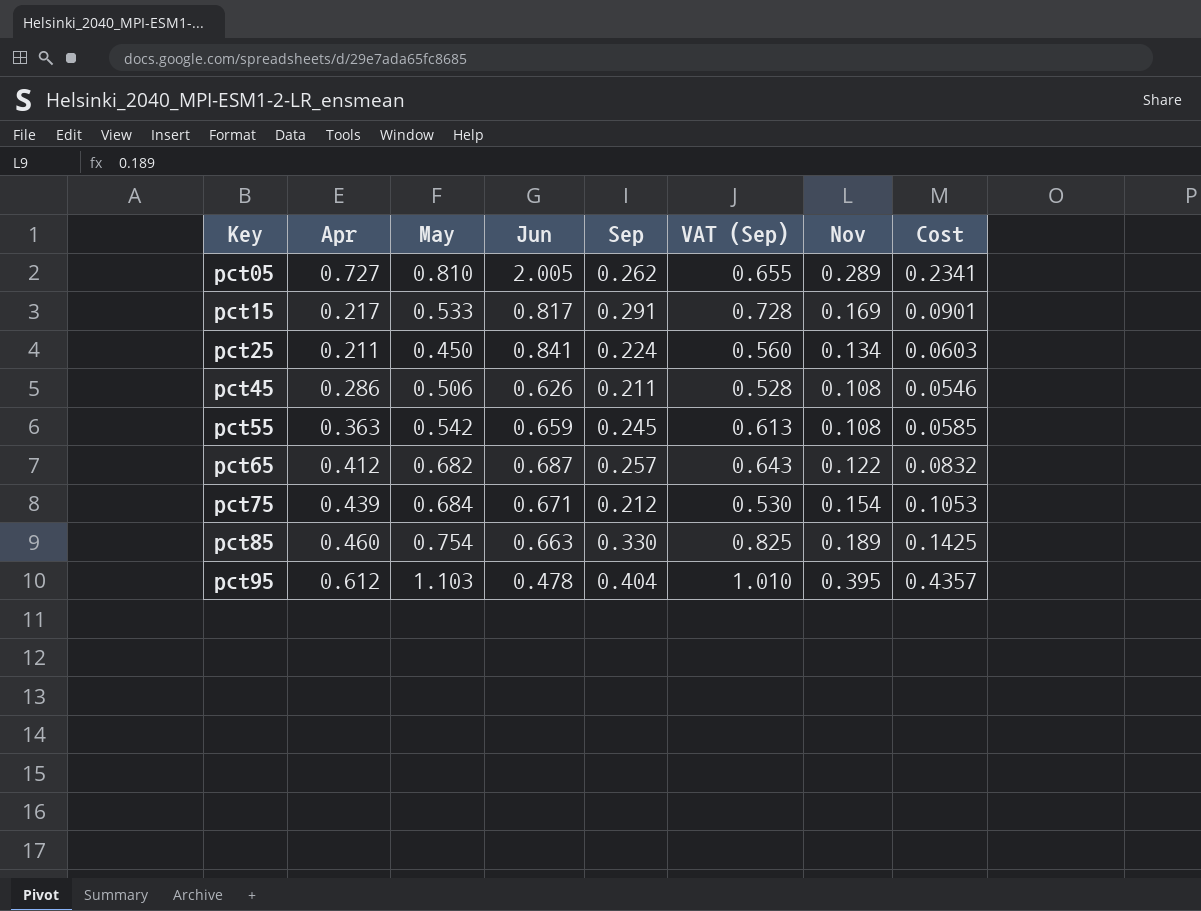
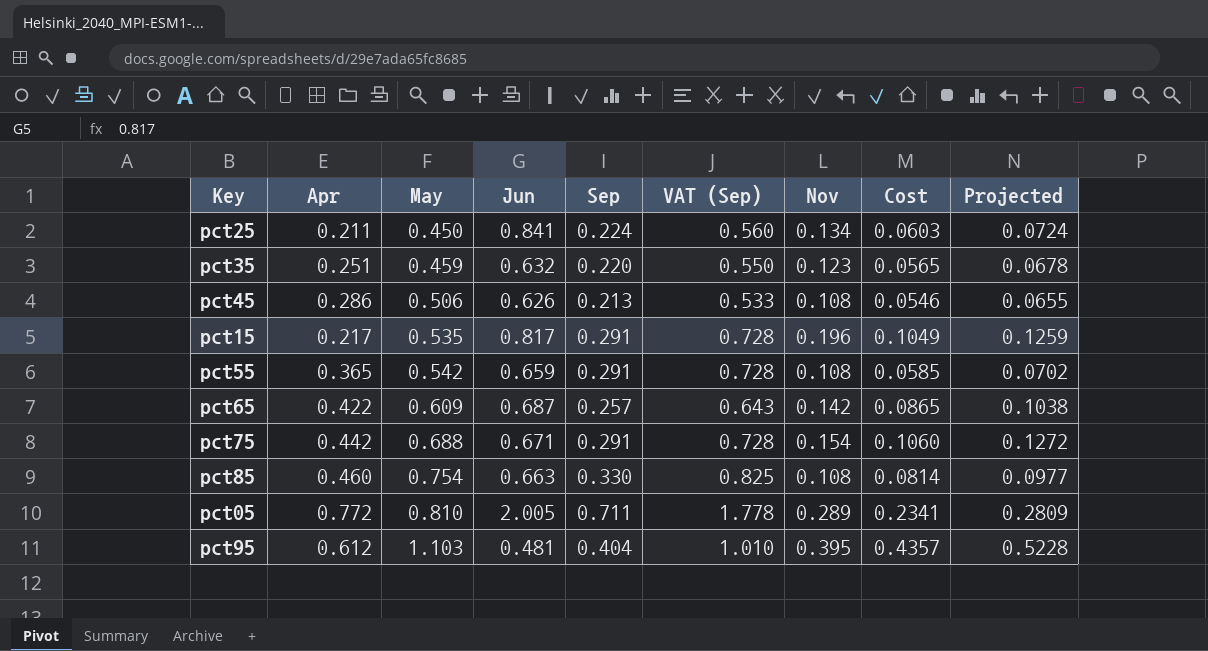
row order: Key ascending -> May ascending
column Projected | formula: none -> [Cost] * 1.2
row pct35: none -> 0.251 | 0.459 | 0.632 | 0.220 | 0.550 | 0.123 | 0.0565 | 0.0678
pct45 | Sep: 0.211 -> 0.213
pct45 | VAT (Sep): 0.528 -> 0.533
pct15 | May: 0.533 -> 0.535
pct15 | Nov: 0.169 -> 0.196
pct15 | Cost: 0.0901 -> 0.1049
pct55 | Apr: 0.363 -> 0.365
pct55 | Sep: 0.245 -> 0.291
pct55 | VAT (Sep): 0.613 -> 0.728
pct65 | Apr: 0.412 -> 0.422
pct65 | May: 0.682 -> 0.609
pct65 | Nov: 0.122 -> 0.142
pct65 | Cost: 0.0832 -> 0.0865
pct75 | Apr: 0.439 -> 0.442
pct75 | May: 0.684 -> 0.688
pct75 | Sep: 0.212 -> 0.291
pct75 | VAT (Sep): 0.530 -> 0.728
pct75 | Cost: 0.1053 -> 0.1060
pct85 | Nov: 0.189 -> 0.108
pct85 | Cost: 0.1425 -> 0.0814
pct05 | Apr: 0.727 -> 0.772
pct05 | Sep: 0.262 -> 0.711
pct05 | VAT (Sep): 0.655 -> 1.778
pct95 | Jun: 0.478 -> 0.481

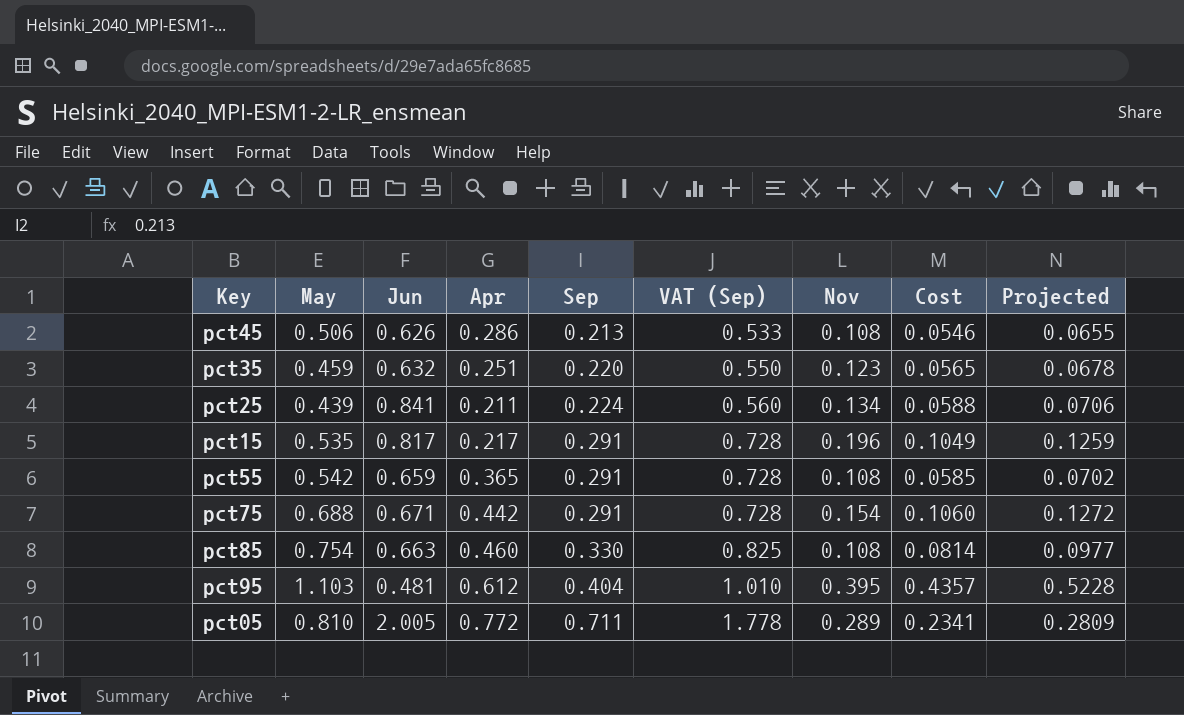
row order: May ascending -> Sep ascending
column Apr | position: 2 -> 4
row pct65: 0.422 | 0.609 | 0.687 | 0.257 | 0.643 | 0.142 | 0.0865 | 0.1038 -> none
pct25 | May: 0.450 -> 0.439
pct25 | Cost: 0.0603 -> 0.0588
pct25 | Projected: 0.0724 -> 0.0706

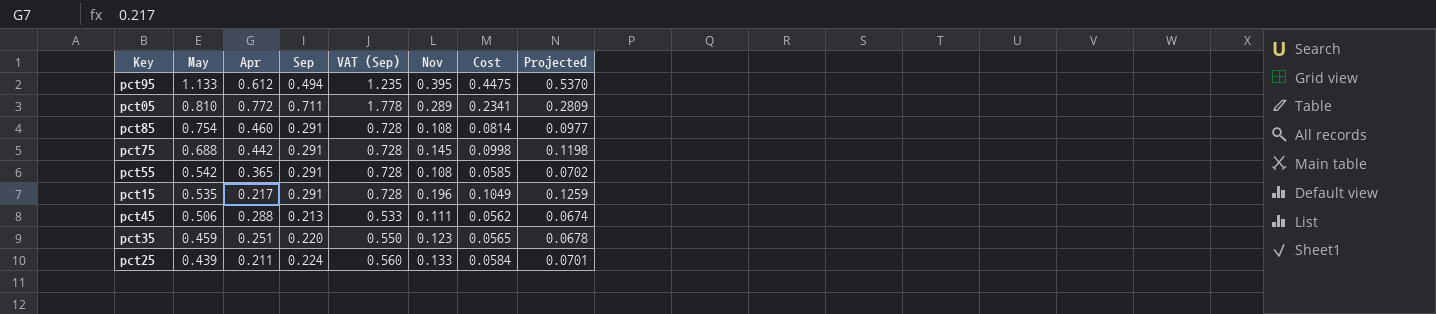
row order: Sep ascending -> May descending
column Jun | position: 3 -> none
pct95 | May: 1.103 -> 1.133
pct95 | Sep: 0.404 -> 0.494
pct95 | VAT (Sep): 1.010 -> 1.235
pct95 | Cost: 0.4357 -> 0.4475
pct95 | Projected: 0.5228 -> 0.5370
pct85 | Sep: 0.330 -> 0.291
pct85 | VAT (Sep): 0.825 -> 0.728
pct75 | Nov: 0.154 -> 0.145
pct75 | Cost: 0.1060 -> 0.0998
pct75 | Projected: 0.1272 -> 0.1198
pct45 | Apr: 0.286 -> 0.288
pct45 | Nov: 0.108 -> 0.111
pct45 | Cost: 0.0546 -> 0.0562
pct45 | Projected: 0.0655 -> 0.0674
pct25 | Nov: 0.134 -> 0.133
pct25 | Cost: 0.0588 -> 0.0584
pct25 | Projected: 0.0706 -> 0.0701

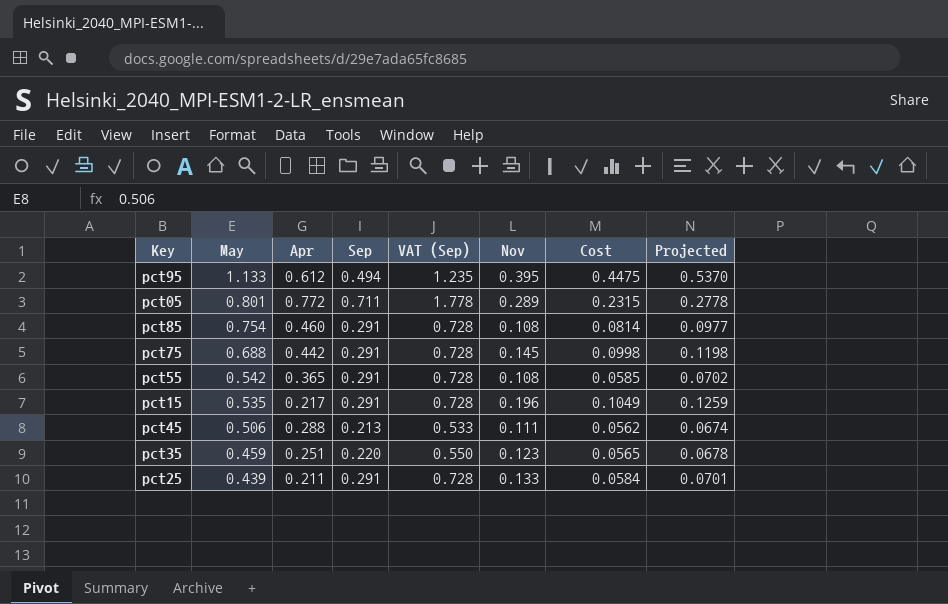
pct05 | May: 0.810 -> 0.801
pct05 | Cost: 0.2341 -> 0.2315
pct05 | Projected: 0.2809 -> 0.2778
pct25 | Sep: 0.224 -> 0.291
pct25 | VAT (Sep): 0.560 -> 0.728

